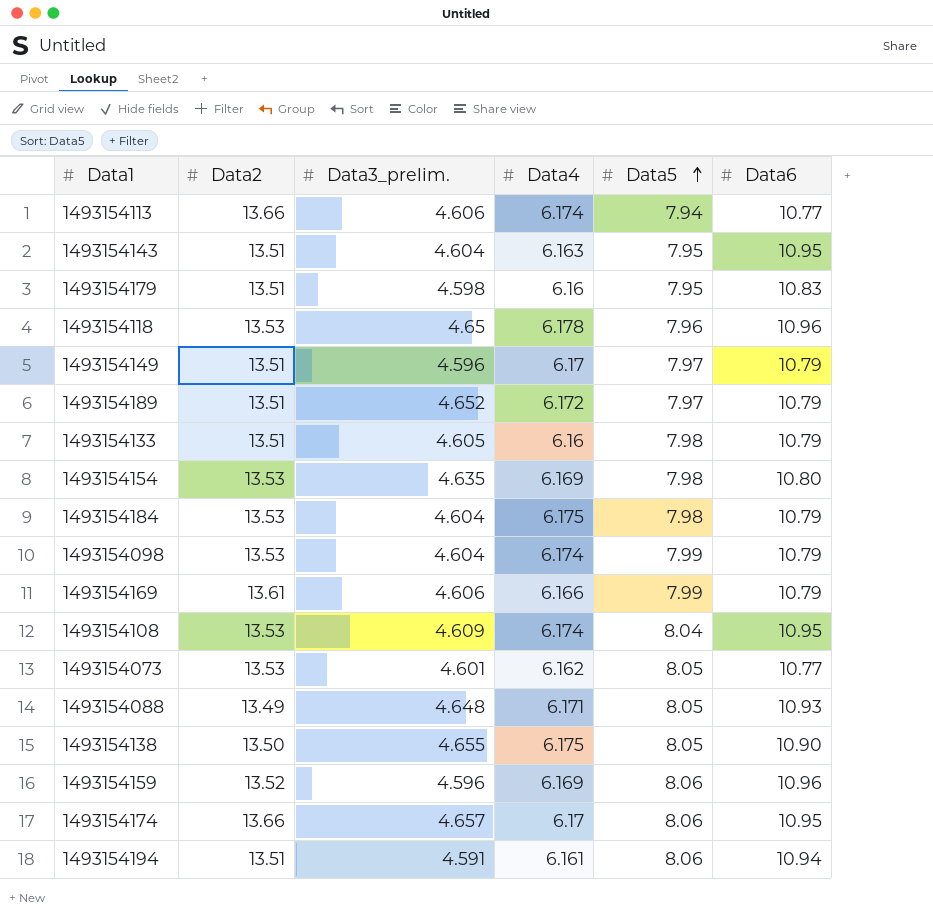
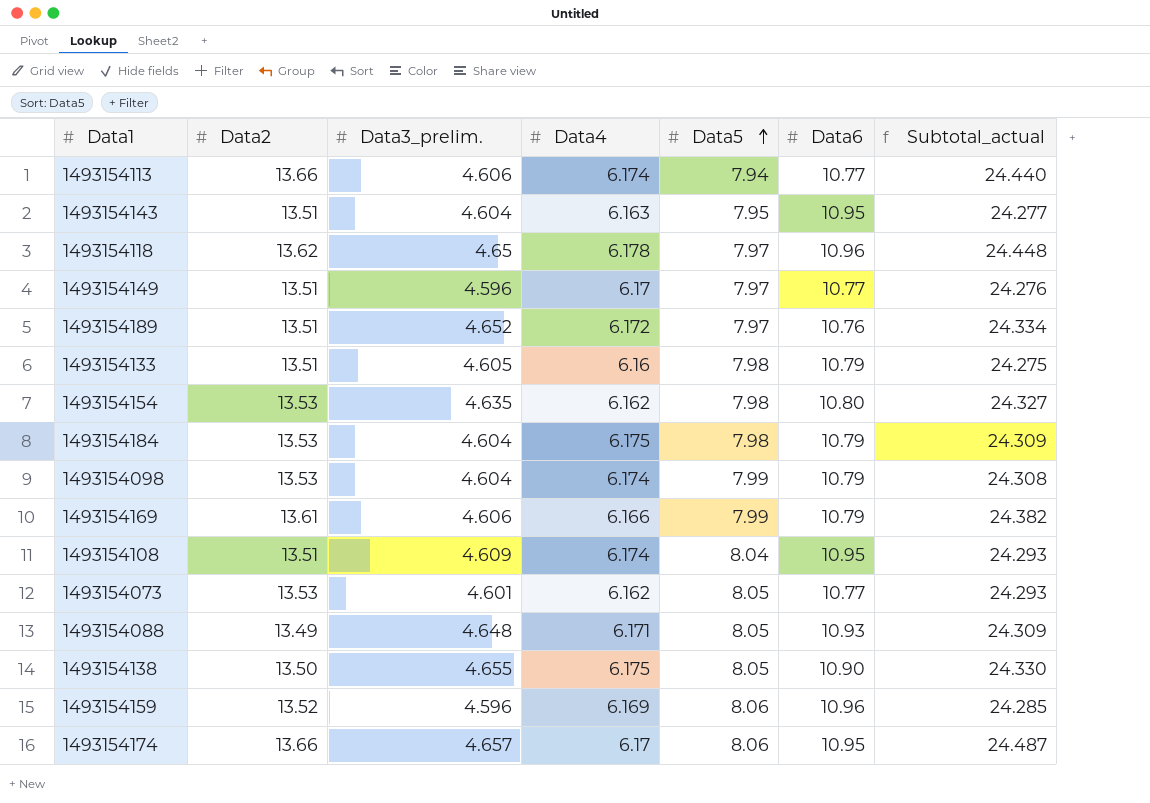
column Subtotal_actual | formula: none -> [Data2] + [Data3_prelim.] + [Data4]
row 1493154179: 13.51 | 4.598 | 6.16 | 7.95 | 10.83 -> none
row 1493154194: 13.51 | 4.591 | 6.161 | 8.06 | 10.94 -> none
1493154118 | Data2: 13.53 -> 13.62
1493154118 | Data5: 7.96 -> 7.97
1493154149 | Data6: 10.79 -> 10.77
1493154189 | Data6: 10.79 -> 10.76
1493154154 | Data4: 6.169 -> 6.162
1493154108 | Data2: 13.53 -> 13.51

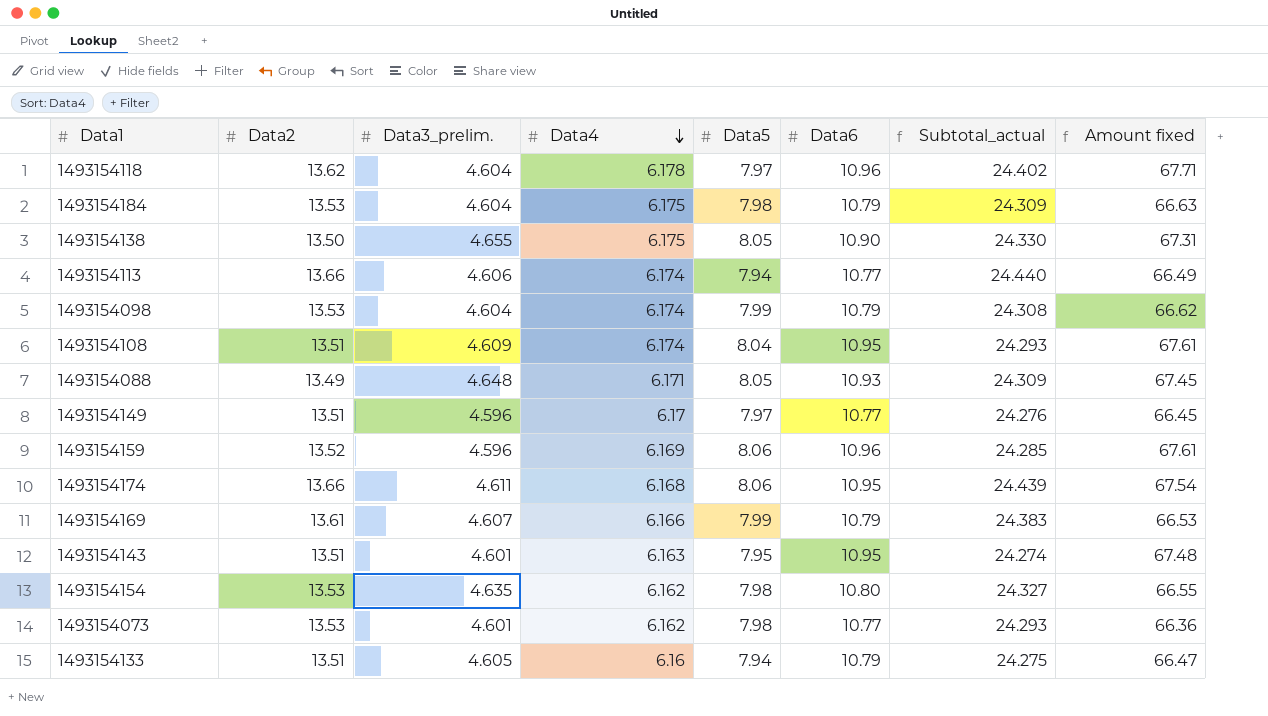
row order: Data5 ascending -> Data4 descending
column Amount fixed | formula: none -> [Data4] * [Data6]
row 1493154189: 13.51 | 4.652 | 6.172 | 7.97 | 10.76 | 24.334 -> none
1493154118 | Data3_prelim.: 4.65 -> 4.604
1493154118 | Subtotal_actual: 24.448 -> 24.402
1493154174 | Data3_prelim.: 4.657 -> 4.611
1493154174 | Data4: 6.17 -> 6.168
1493154174 | Subtotal_actual: 24.487 -> 24.439
1493154169 | Data3_prelim.: 4.606 -> 4.607
1493154169 | Subtotal_actual: 24.382 -> 24.383
1493154143 | Data3_prelim.: 4.604 -> 4.601
1493154143 | Subtotal_actual: 24.277 -> 24.274
1493154073 | Data5: 8.05 -> 7.98
1493154133 | Data5: 7.98 -> 7.94

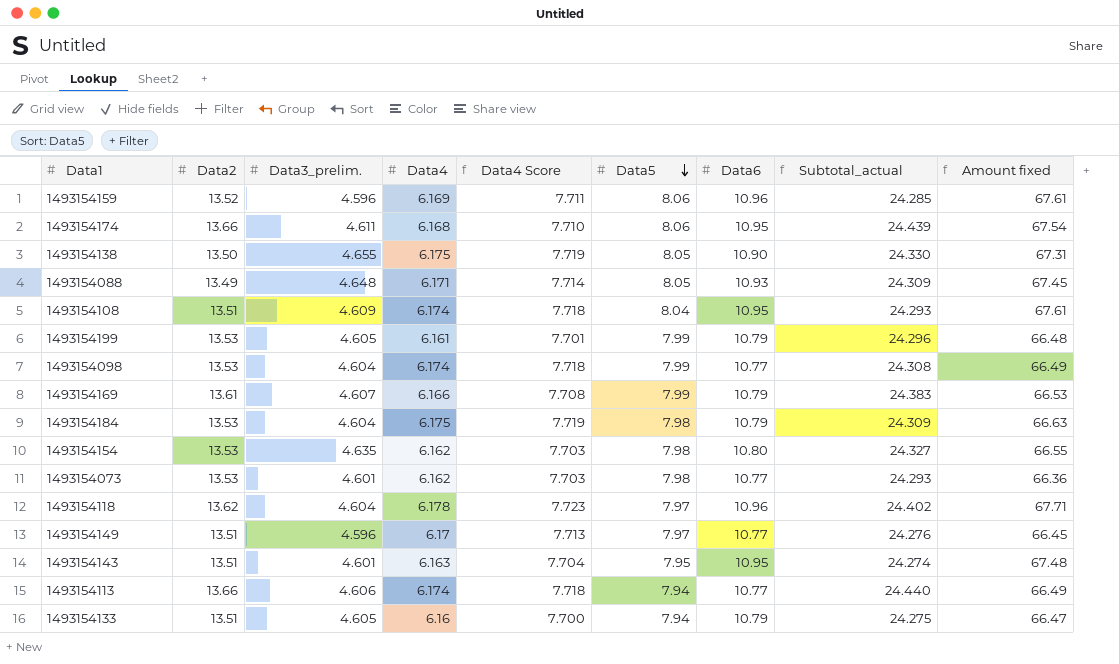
row order: Data4 descending -> Data5 descending
column Data4 Score | formula: none -> [Data4] * 1.25
row 1493154199: none -> 13.53 | 4.605 | 6.161 | 7.701 | 7.99 | 10.79 | 24.296 | 66.48
1493154098 | Data6: 10.79 -> 10.77
1493154098 | Amount fixed: 66.62 -> 66.49

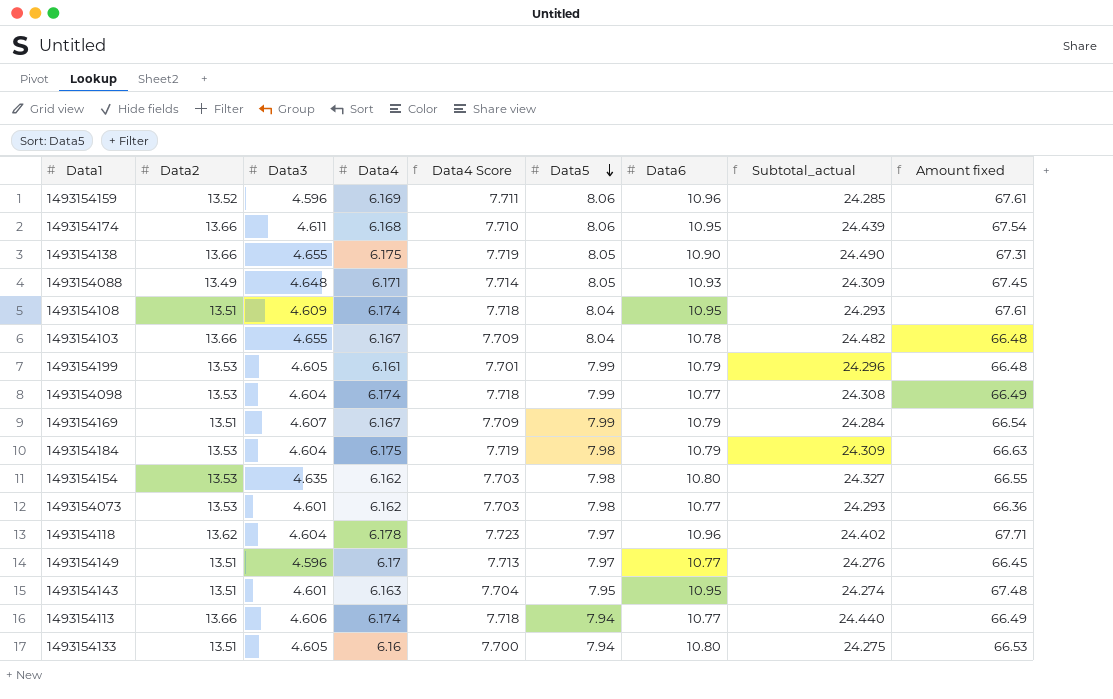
column name: Data3_prelim. -> Data3
1493154138 | Data2: 13.50 -> 13.66
1493154138 | Subtotal_actual: 24.330 -> 24.490
row 1493154103: none -> 13.66 | 4.655 | 6.167 | 7.709 | 8.04 | 10.78 | 24.482 | 66.48
1493154169 | Data2: 13.61 -> 13.51
1493154169 | Data4: 6.166 -> 6.167
1493154169 | Data4 Score: 7.708 -> 7.709
1493154169 | Subtotal_actual: 24.383 -> 24.284
1493154169 | Amount fixed: 66.53 -> 66.54
1493154133 | Data6: 10.79 -> 10.80
1493154133 | Amount fixed: 66.47 -> 66.53

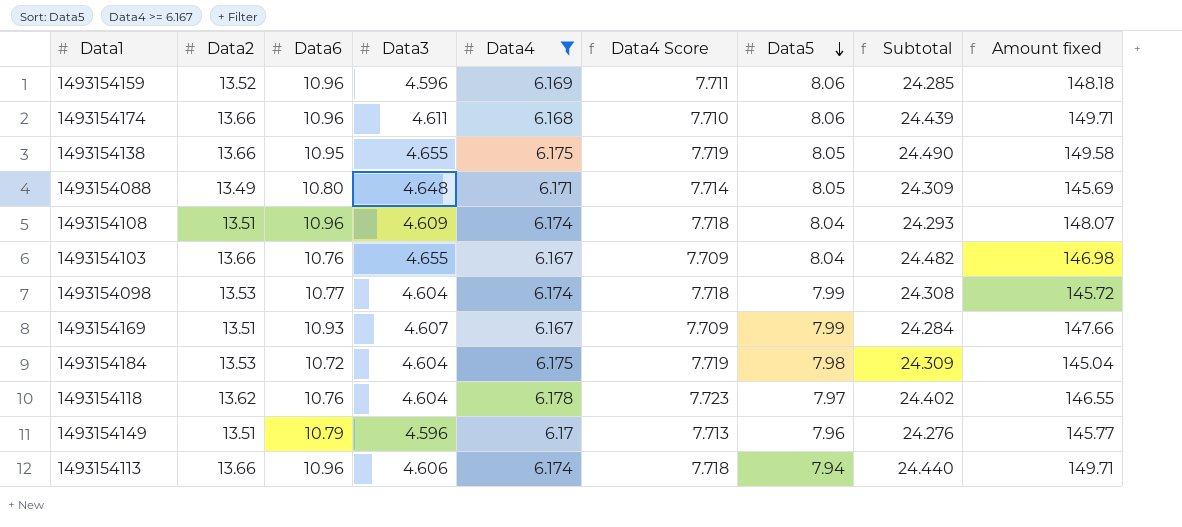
filter: none -> Data4 >= 6.167
column Data6 | position: 7 -> 3
column name: Subtotal_actual -> Subtotal
column Amount fixed | formula: [Data4] * [Data6] -> [Data2] * [Data6]
1493154174 | Data6: 10.95 -> 10.96
1493154138 | Data6: 10.90 -> 10.95
1493154088 | Data6: 10.93 -> 10.80
1493154108 | Data6: 10.95 -> 10.96
1493154103 | Data6: 10.78 -> 10.76
1493154169 | Data6: 10.79 -> 10.93
1493154184 | Data6: 10.79 -> 10.72
1493154118 | Data6: 10.96 -> 10.76
1493154149 | Data6: 10.77 -> 10.79
1493154149 | Data5: 7.97 -> 7.96
1493154113 | Data6: 10.77 -> 10.96

